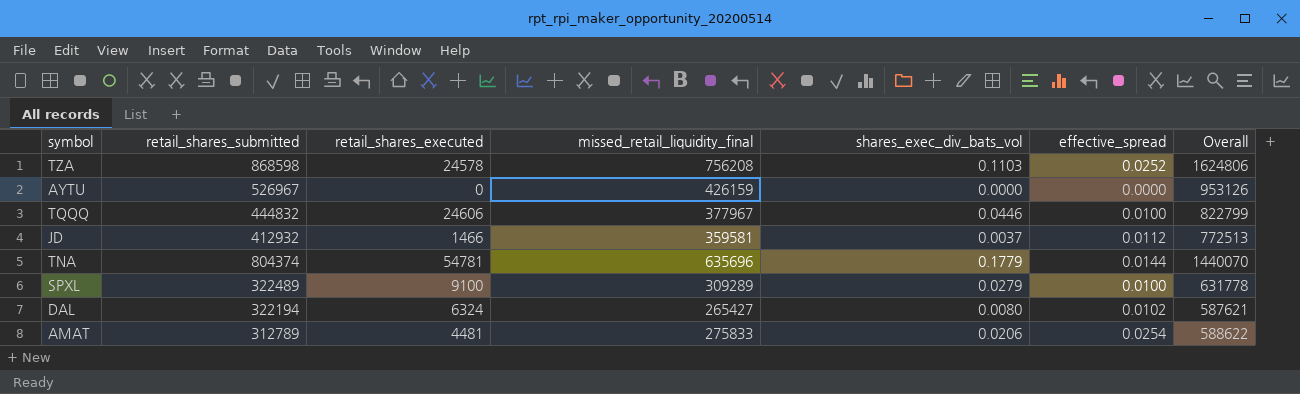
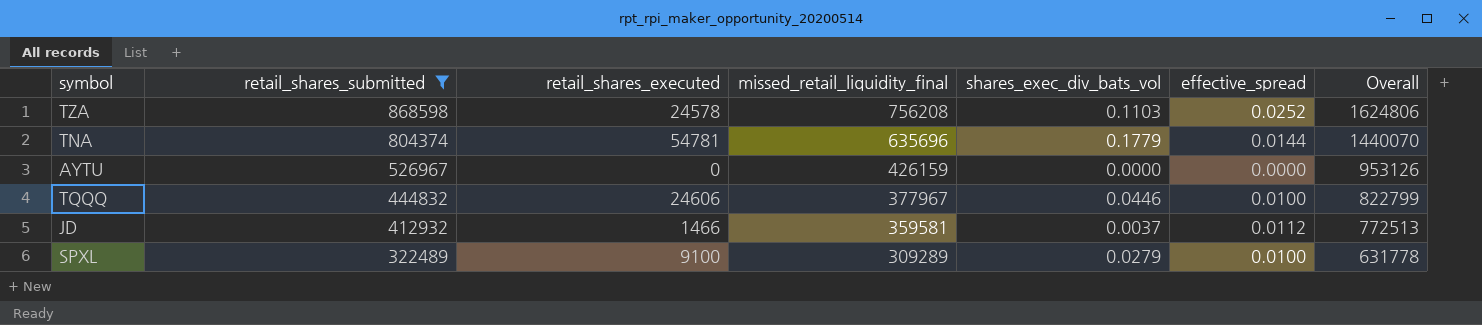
filter: none -> retail_shares_submitted >= 322489
row order: none -> retail_shares_submitted descending

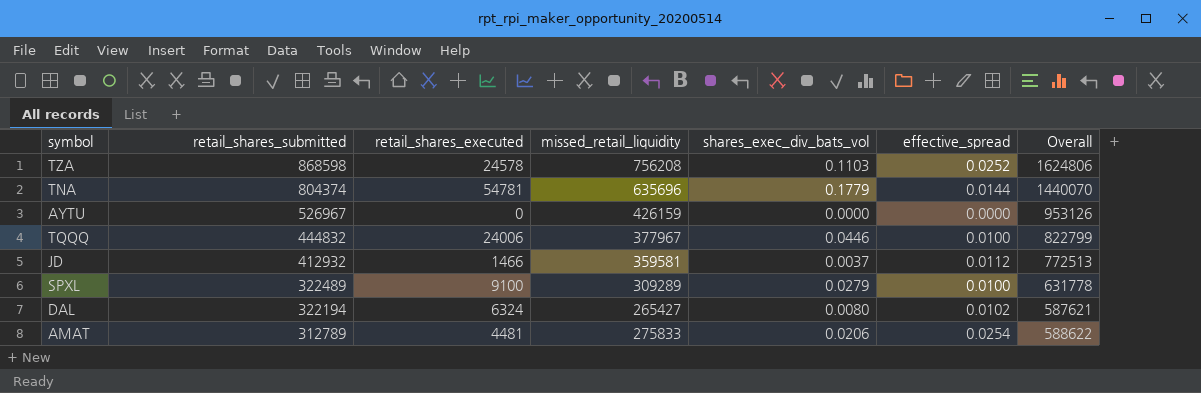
filter: retail_shares_submitted >= 322489 -> none
column name: missed_retail_liquidity_final -> missed_retail_liquidity
TQQQ | retail_shares_executed: 24606 -> 24006

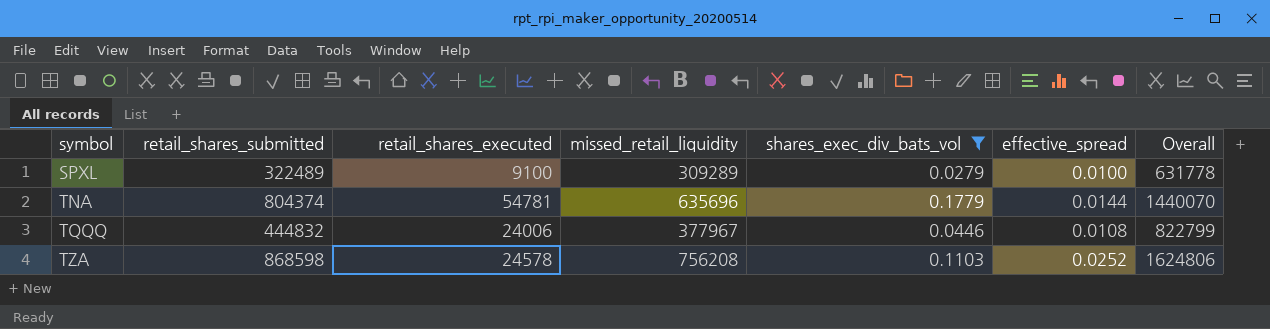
filter: none -> shares_exec_div_bats_vol >= 0.0279
row order: retail_shares_submitted descending -> symbol ascending
TQQQ | effective_spread: 0.0100 -> 0.0108

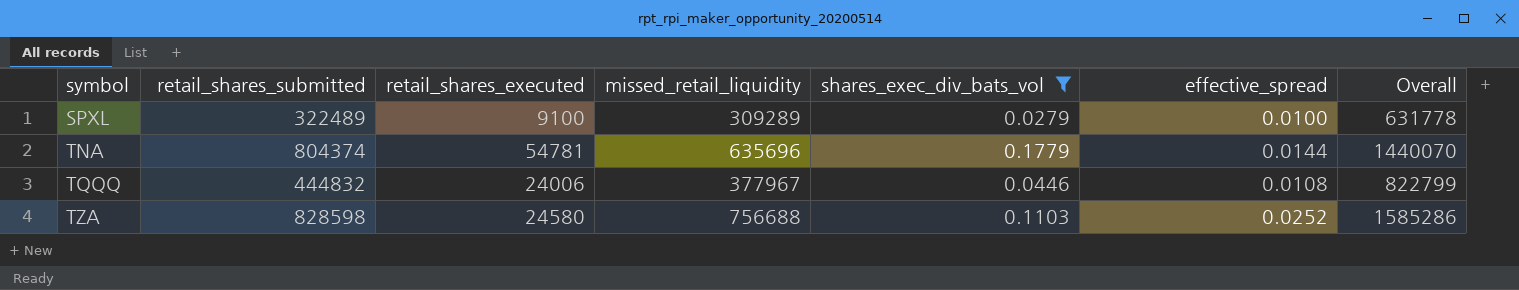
TZA | retail_shares_submitted: 868598 -> 828598
TZA | retail_shares_executed: 24578 -> 24580
TZA | missed_retail_liquidity: 756208 -> 756688
TZA | Overall: 1624806 -> 1585286

